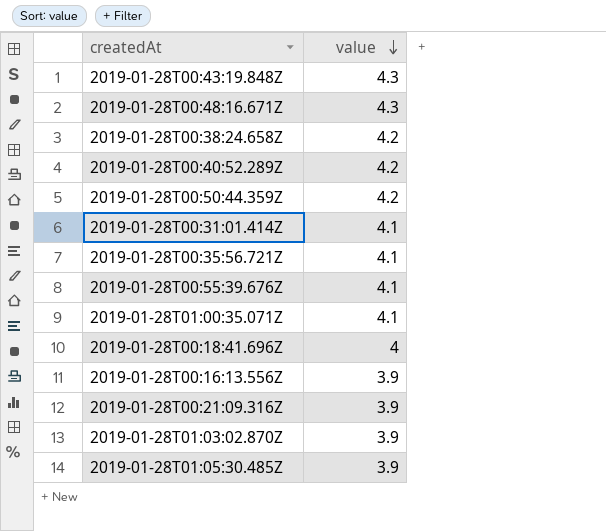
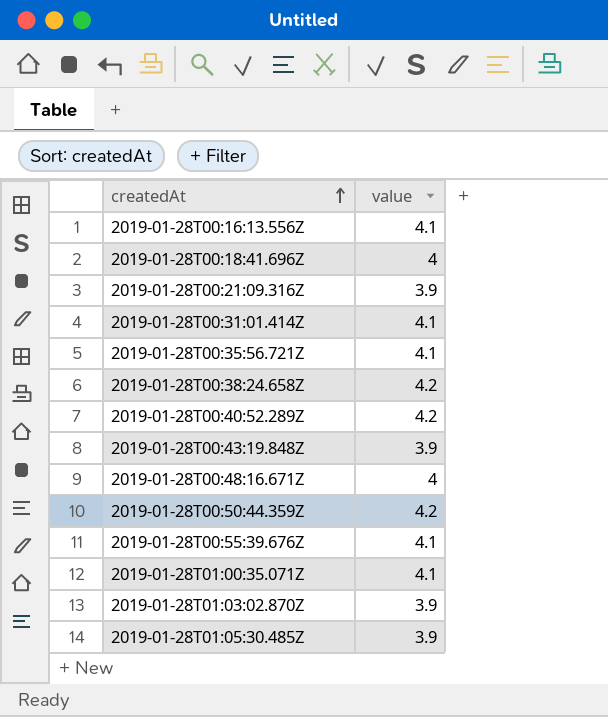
row order: value descending -> createdAt ascending
2019-01-28T00:16:13.556Z | value: 3.9 -> 4.1
2019-01-28T00:43:19.848Z | value: 4.3 -> 3.9
2019-01-28T00:48:16.671Z | value: 4.3 -> 4

